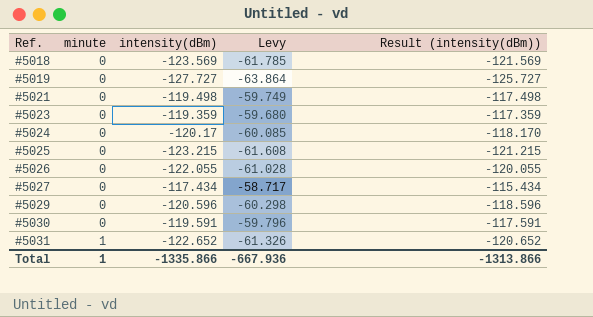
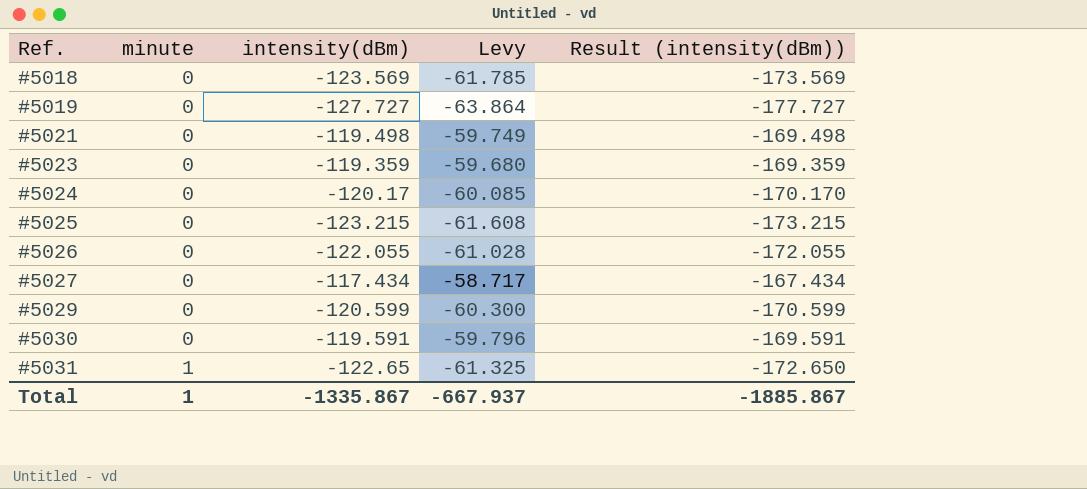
column Result (intensity(dBm)) | formula: [intensity(dBm)] + 2 -> [intensity(dBm)] - 50
#5029 | intensity(dBm): -120.596 -> -120.599
#5029 | Levy: -60.298 -> -60.300
#5031 | intensity(dBm): -122.652 -> -122.65
#5031 | Levy: -61.326 -> -61.325
Total | intensity(dBm): -1335.866 -> -1335.867
Total | Levy: -667.936 -> -667.937
Total | Result (intensity(dBm)): -1313.866 -> -1885.867

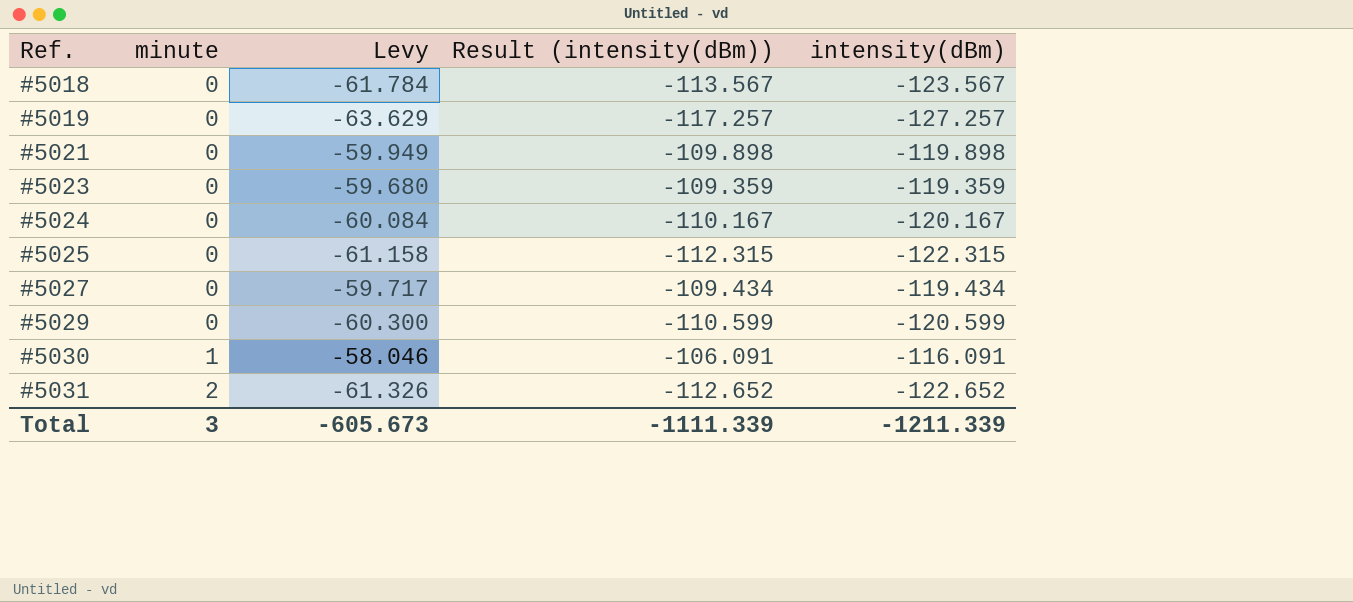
column Result (intensity(dBm)) | formula: [intensity(dBm)] - 50 -> [intensity(dBm)] + 10
column intensity(dBm) | position: 3 -> 5
row #5026: 0 | -122.055 | -61.028 | -172.055 -> none
#5018 | Levy: -61.785 -> -61.784
#5018 | intensity(dBm): -123.569 -> -123.567
#5019 | Levy: -63.864 -> -63.629
#5019 | intensity(dBm): -127.727 -> -127.257
#5021 | Levy: -59.749 -> -59.949
#5021 | intensity(dBm): -119.498 -> -119.898
#5024 | Levy: -60.085 -> -60.084
#5024 | intensity(dBm): -120.17 -> -120.167
#5025 | Levy: -61.608 -> -61.158
#5025 | intensity(dBm): -123.215 -> -122.315
#5027 | Levy: -58.717 -> -59.717
#5027 | intensity(dBm): -117.434 -> -119.434
#5030 | minute: 0 -> 1
#5030 | Levy: -59.796 -> -58.046
#5030 | intensity(dBm): -119.591 -> -116.091
#5031 | minute: 1 -> 2
#5031 | Levy: -61.325 -> -61.326
#5031 | intensity(dBm): -122.65 -> -122.652
Total | minute: 1 -> 3
Total | Levy: -667.937 -> -605.673
Total | Result (intensity(dBm)): -1885.867 -> -1111.339
Total | intensity(dBm): -1335.867 -> -1211.339

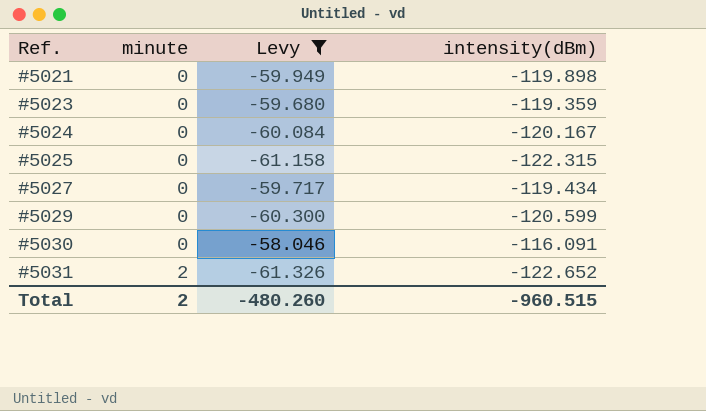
filter: none -> Levy >= -61.326
column Result (intensity(dBm)) | formula: [intensity(dBm)] + 10 -> none
#5030 | minute: 1 -> 0
Total | minute: 3 -> 2
Total | Levy: -605.673 -> -480.260
Total | intensity(dBm): -1211.339 -> -960.515

